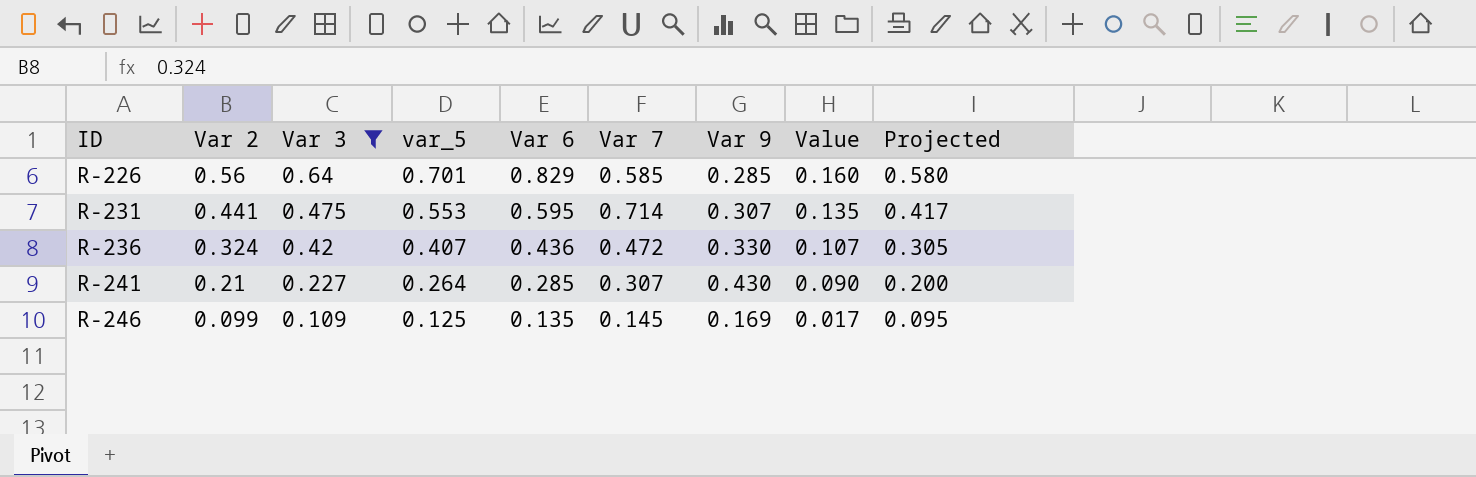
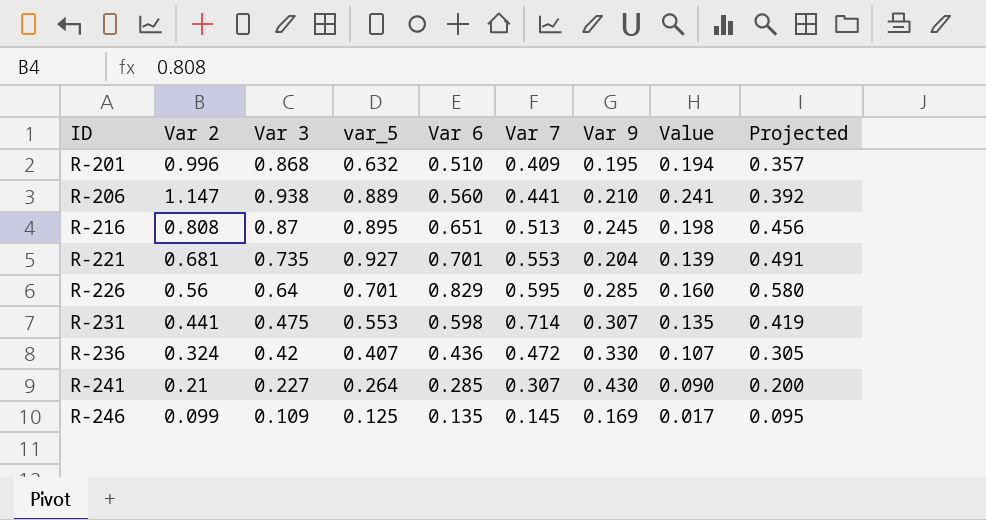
filter: Var 3 <= 0.64 -> none
R-226 | Var 7: 0.585 -> 0.595
R-231 | Var 6: 0.595 -> 0.598
R-231 | Projected: 0.417 -> 0.419

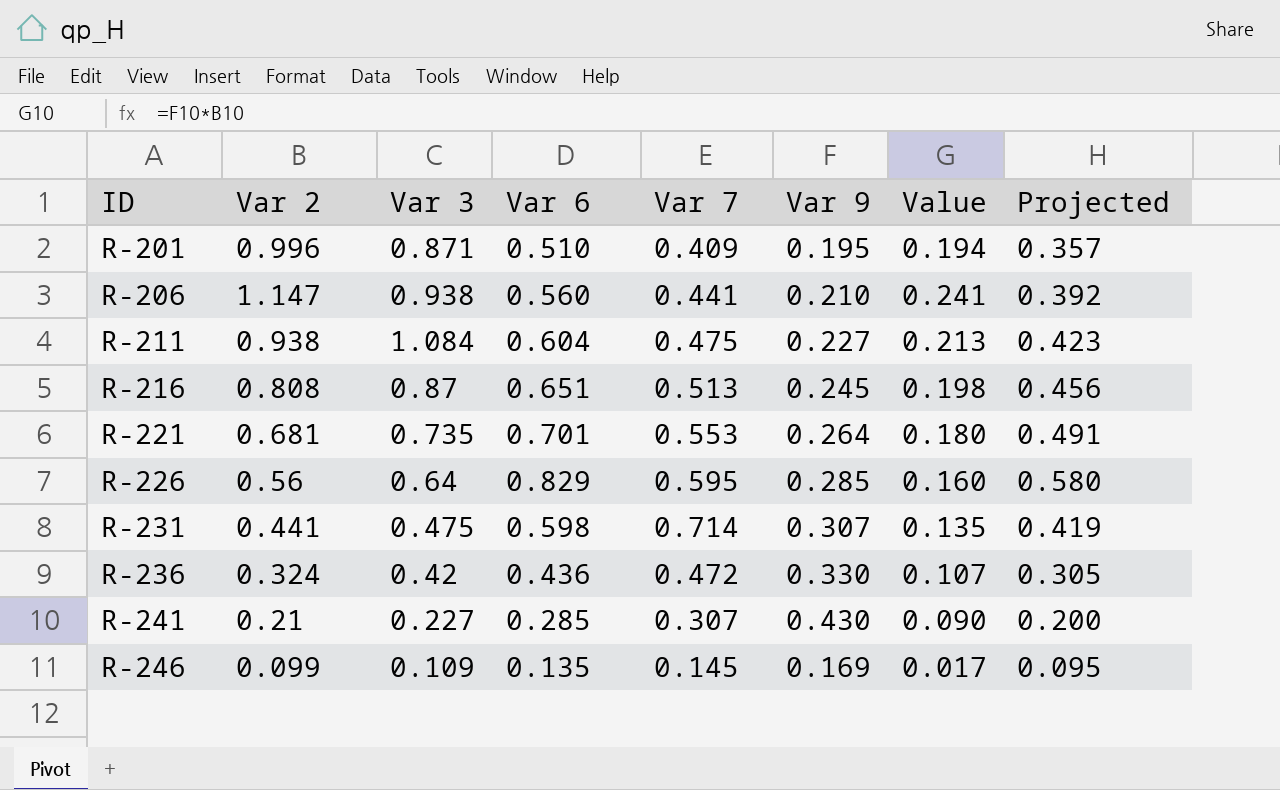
column var_5 | position: 4 -> none
R-201 | Var 3: 0.868 -> 0.871
row R-211: none -> 0.938 | 1.084 | 0.604 | 0.475 | 0.227 | 0.213 | 0.423
R-221 | Var 9: 0.204 -> 0.264
R-221 | Value: 0.139 -> 0.180

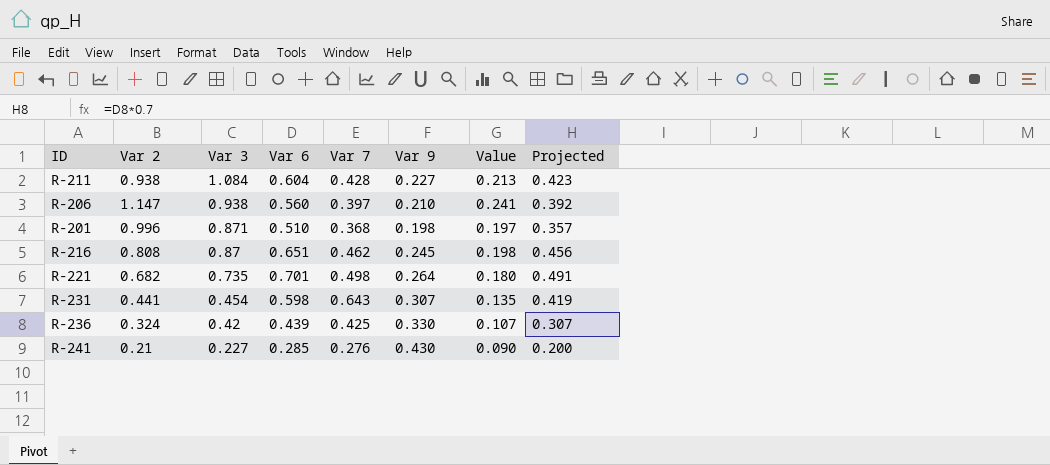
row order: ID ascending -> Var 3 descending
row R-226: 0.56 | 0.64 | 0.829 | 0.595 | 0.285 | 0.160 | 0.580 -> none
row R-246: 0.099 | 0.109 | 0.135 | 0.145 | 0.169 | 0.017 | 0.095 -> none
R-211 | Var 7: 0.475 -> 0.428
R-206 | Var 7: 0.441 -> 0.397
R-201 | Var 7: 0.409 -> 0.368
R-201 | Var 9: 0.195 -> 0.198
R-201 | Value: 0.194 -> 0.197
R-216 | Var 7: 0.513 -> 0.462
R-221 | Var 2: 0.681 -> 0.682
R-221 | Var 7: 0.553 -> 0.498
R-231 | Var 3: 0.475 -> 0.454
R-231 | Var 7: 0.714 -> 0.643
R-236 | Var 6: 0.436 -> 0.439
R-236 | Var 7: 0.472 -> 0.425
R-236 | Projected: 0.305 -> 0.307
R-241 | Var 7: 0.307 -> 0.276

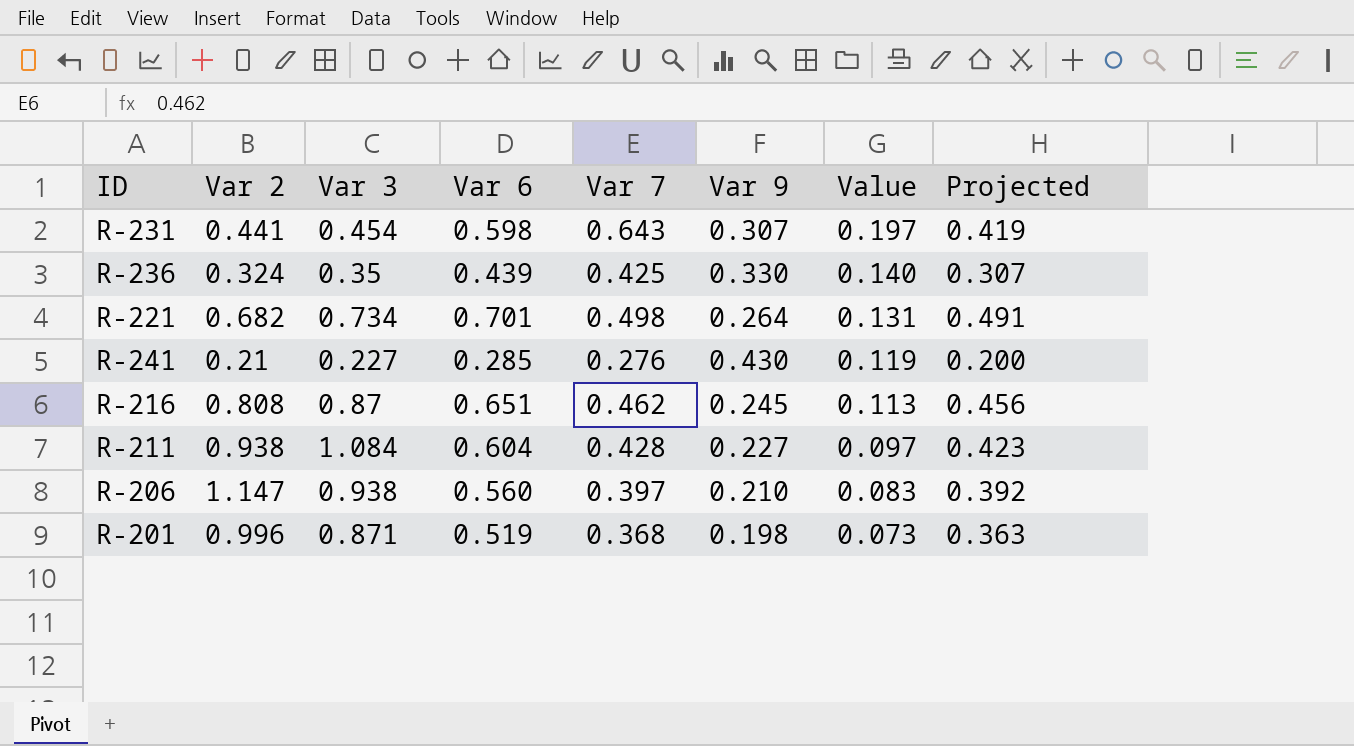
row order: Var 3 descending -> Value descending
column Value | formula: [Var 2] * [Var 9] -> [Var 7] * [Var 9]
R-236 | Var 3: 0.42 -> 0.35
R-221 | Var 3: 0.735 -> 0.734
R-201 | Var 6: 0.510 -> 0.519
R-201 | Projected: 0.357 -> 0.363

